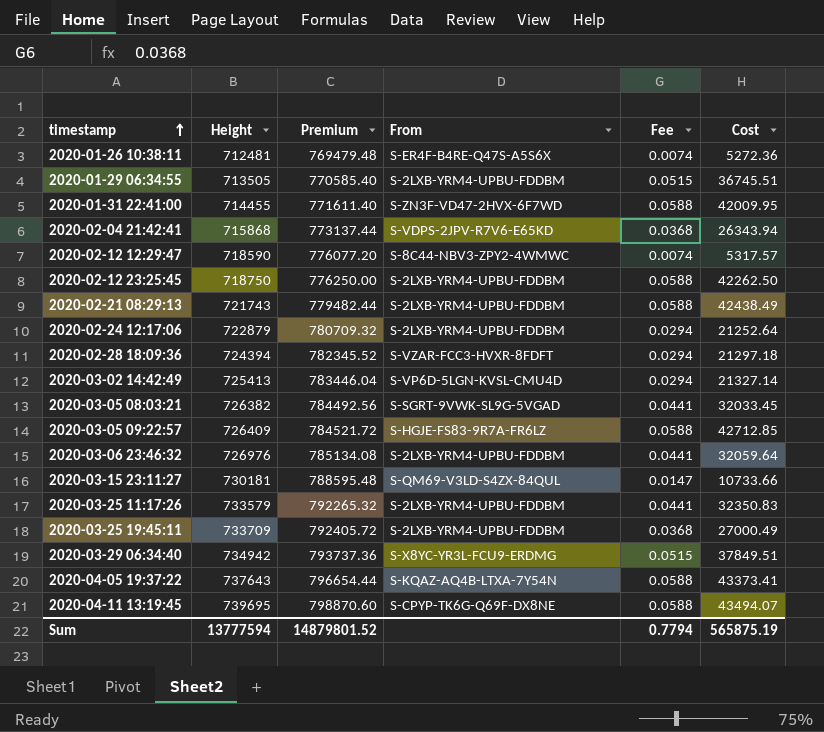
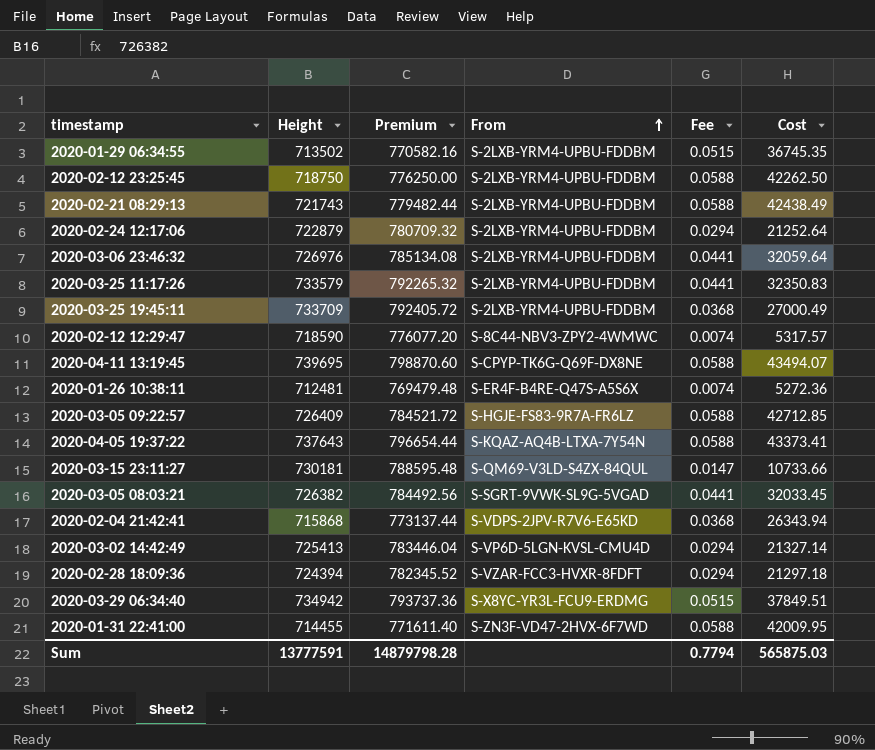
row order: timestamp ascending -> From ascending
2020-01-29 06:34:55 | Height: 713505 -> 713502
2020-01-29 06:34:55 | Premium: 770585.40 -> 770582.16
2020-01-29 06:34:55 | Cost: 36745.51 -> 36745.35
Sum | Height: 13777594 -> 13777591
Sum | Premium: 14879801.52 -> 14879798.28
Sum | Cost: 565875.19 -> 565875.03

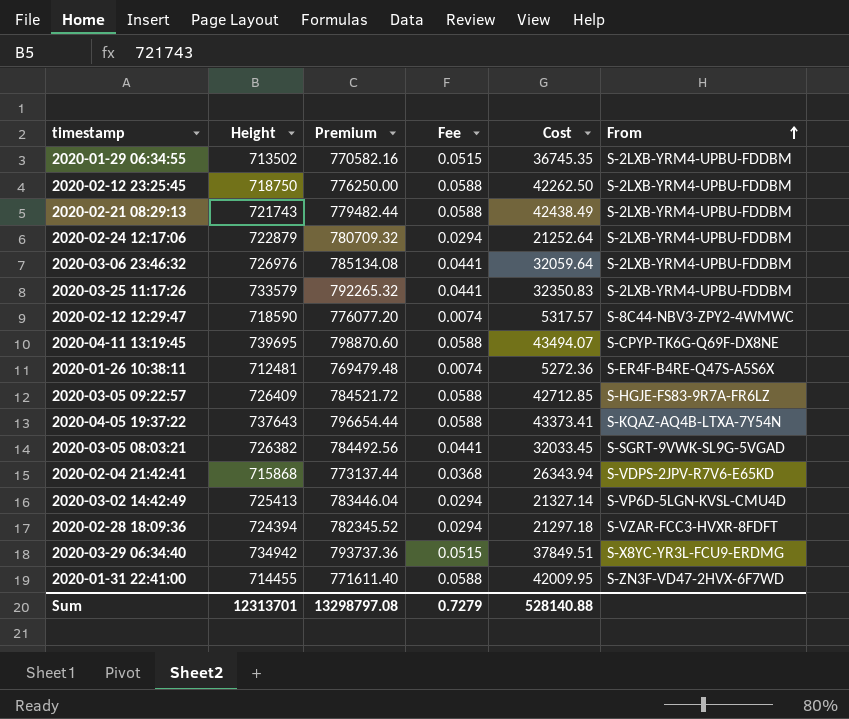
column From | position: 4 -> 6
row 2020-03-25 19:45:11: 733709 | 792405.72 | S-2LXB-YRM4-UPBU-FDDBM | 0.0368 | 27000.49 -> none
row 2020-03-15 23:11:27: 730181 | 788595.48 | S-QM69-V3LD-S4ZX-84QUL | 0.0147 | 10733.66 -> none
Sum | Height: 13777591 -> 12313701
Sum | Premium: 14879798.28 -> 13298797.08
Sum | Fee: 0.7794 -> 0.7279
Sum | Cost: 565875.03 -> 528140.88

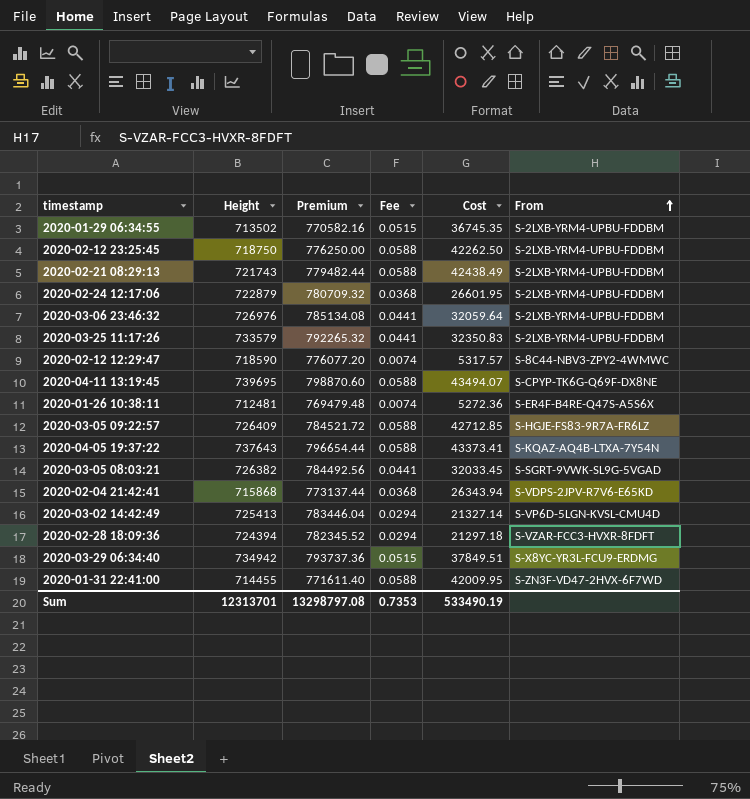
2020-02-24 12:17:06 | Fee: 0.0294 -> 0.0368
2020-02-24 12:17:06 | Cost: 21252.64 -> 26601.95
Sum | Fee: 0.7279 -> 0.7353
Sum | Cost: 528140.88 -> 533490.19

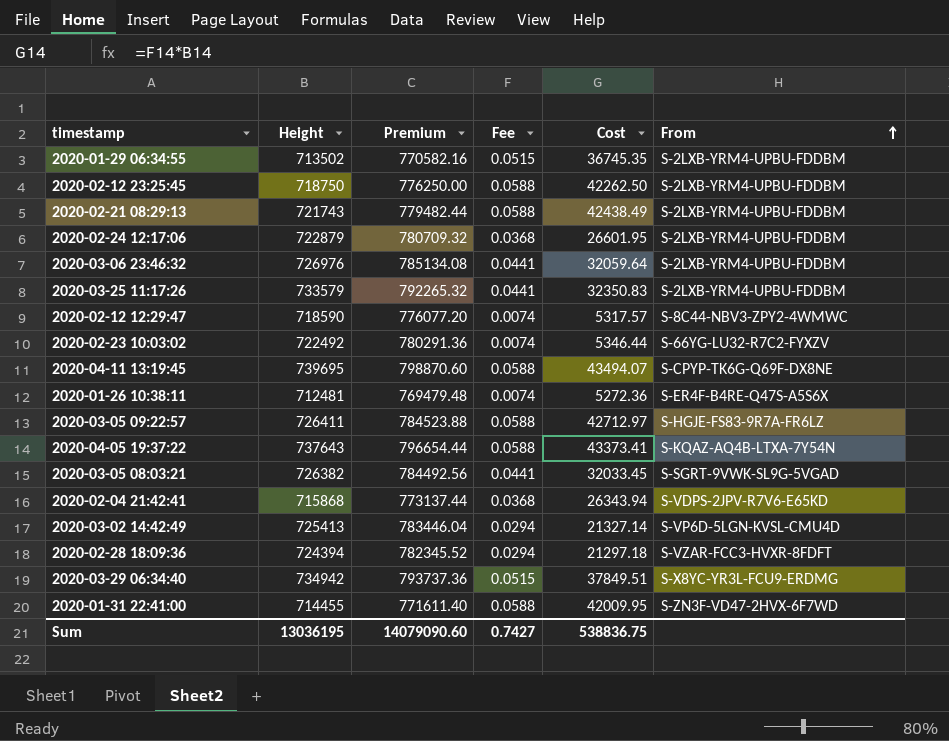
row 2020-02-23 10:03:02: none -> 722492 | 780291.36 | 0.0074 | 5346.44 | S-66YG-LU32-R7C2-FYXZV
2020-03-05 09:22:57 | Height: 726409 -> 726411
2020-03-05 09:22:57 | Premium: 784521.72 -> 784523.88
2020-03-05 09:22:57 | Cost: 42712.85 -> 42712.97
Sum | Height: 12313701 -> 13036195
Sum | Premium: 13298797.08 -> 14079090.60
Sum | Fee: 0.7353 -> 0.7427
Sum | Cost: 533490.19 -> 538836.75

